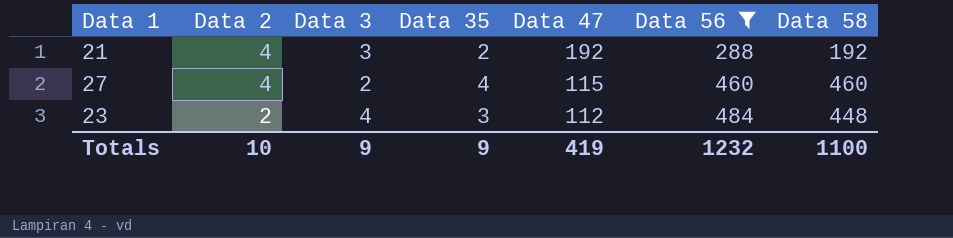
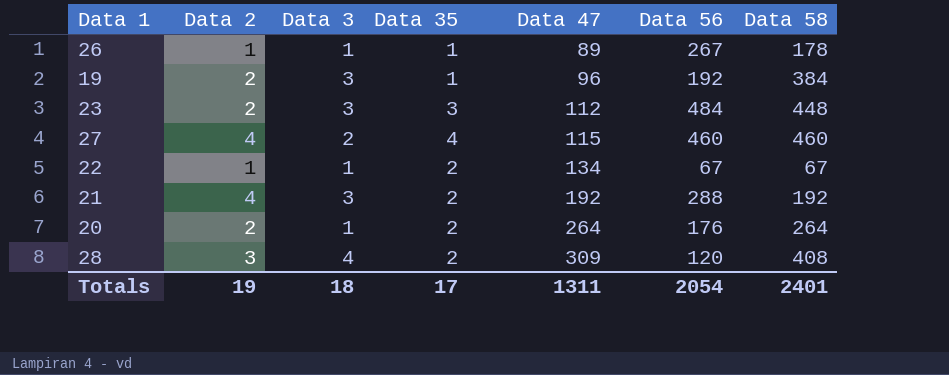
filter: Data 56 >= 288 -> none
row order: Data 2 descending -> Data 47 ascending
23 | Data 3: 4 -> 3
Totals | Data 2: 10 -> 19
Totals | Data 3: 9 -> 18
Totals | Data 35: 9 -> 17
Totals | Data 47: 419 -> 1311
Totals | Data 56: 1232 -> 2054
Totals | Data 58: 1100 -> 2401

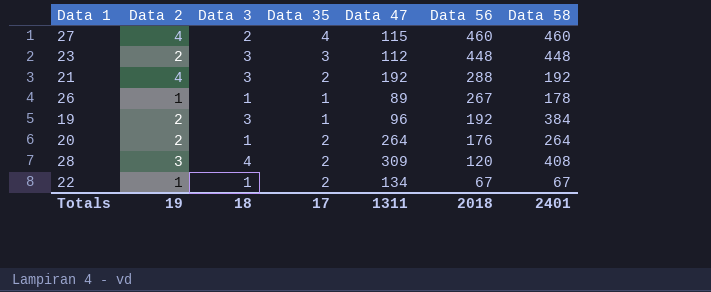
row order: Data 47 ascending -> Data 56 descending
23 | Data 56: 484 -> 448
Totals | Data 56: 2054 -> 2018

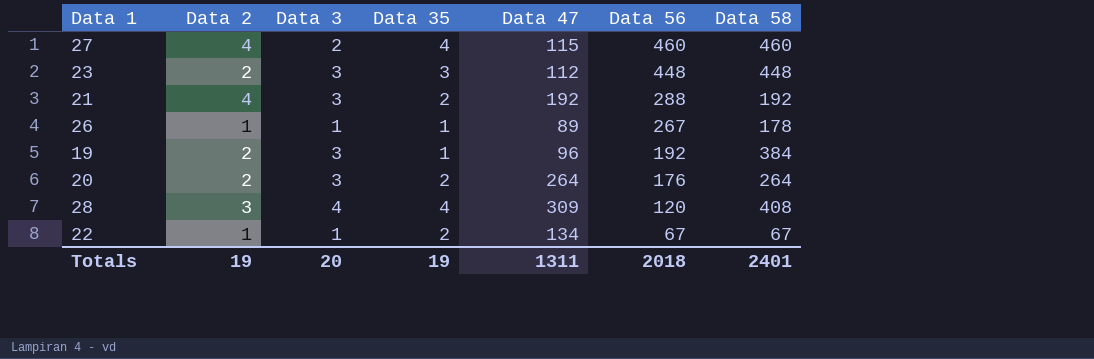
20 | Data 3: 1 -> 3
28 | Data 35: 2 -> 4
Totals | Data 3: 18 -> 20
Totals | Data 35: 17 -> 19

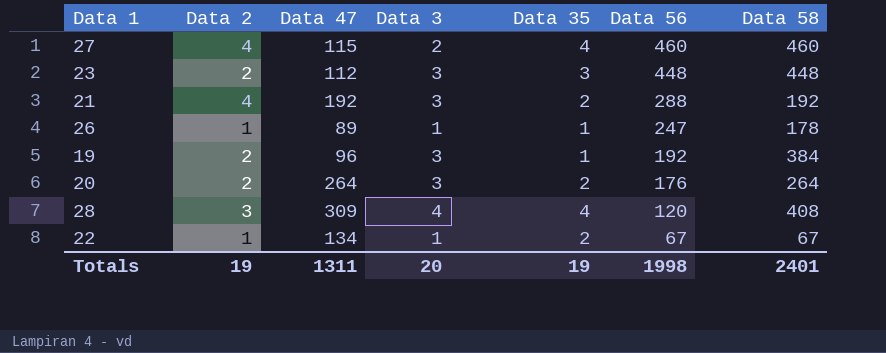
column Data 47 | position: 5 -> 3
26 | Data 56: 267 -> 247
Totals | Data 56: 2018 -> 1998

